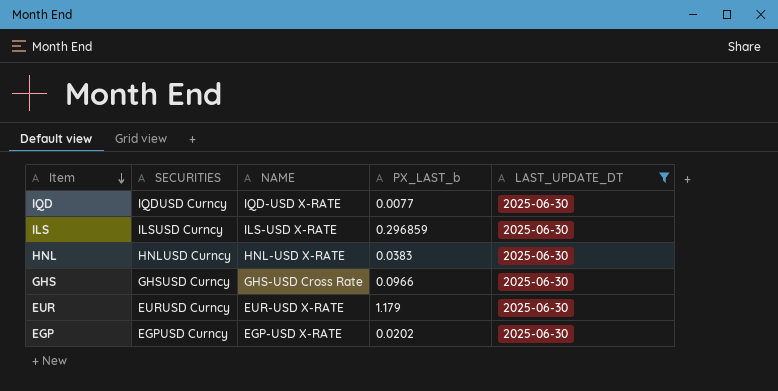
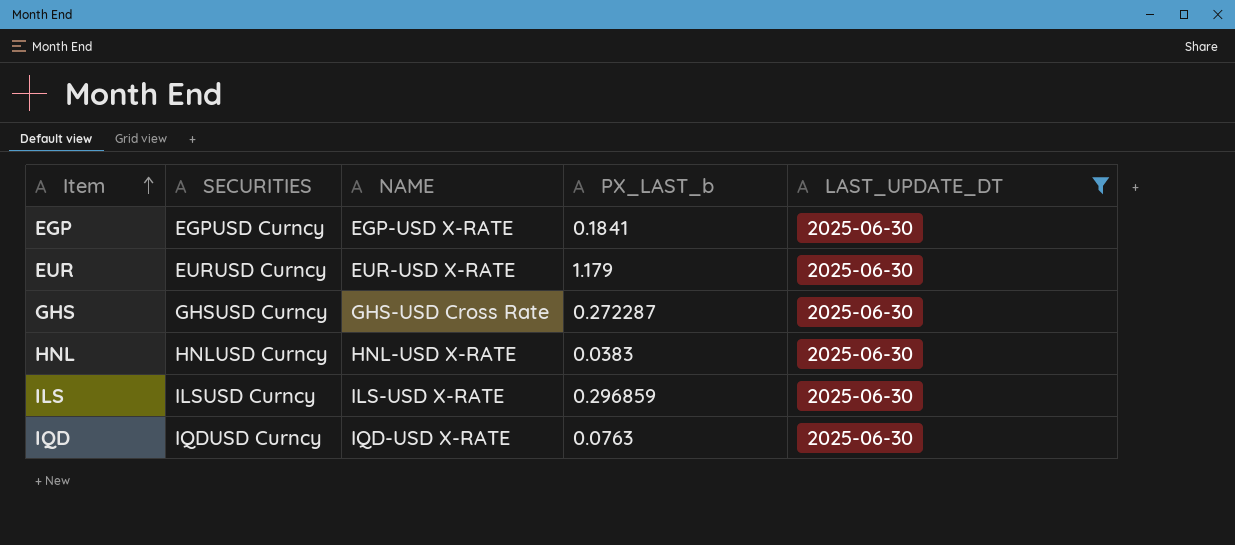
row order: Item descending -> Item ascending
EGP | PX_LAST_b: 0.0202 -> 0.1841
GHS | PX_LAST_b: 0.0966 -> 0.272287
IQD | PX_LAST_b: 0.0077 -> 0.0763

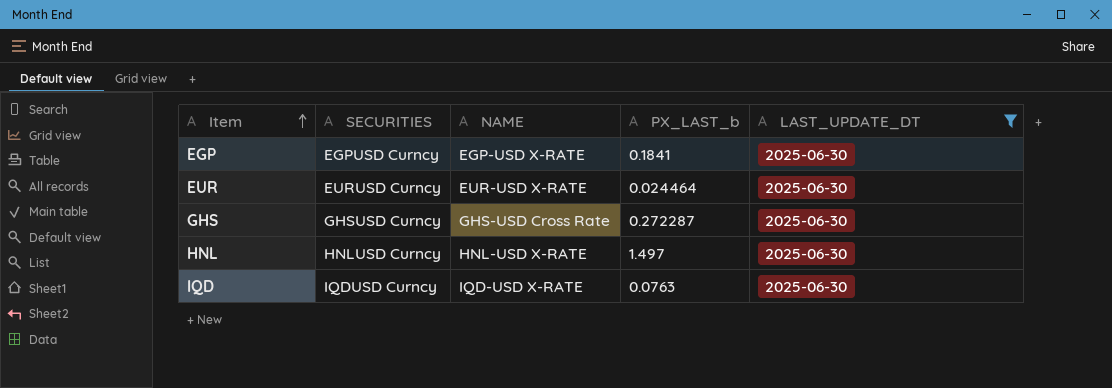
row ILS: ILSUSD Curncy | ILS-USD X-RATE | 0.296859 | 2025-06-30 -> none
EUR | PX_LAST_b: 1.179 -> 0.024464
HNL | PX_LAST_b: 0.0383 -> 1.497

